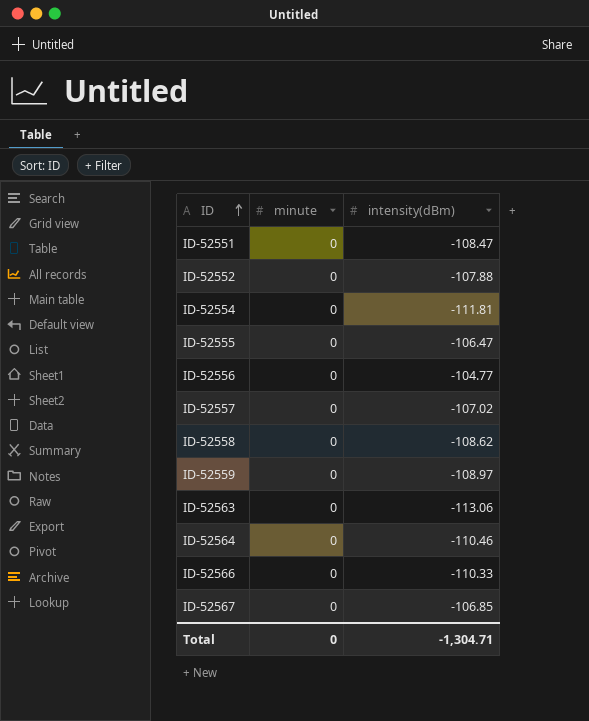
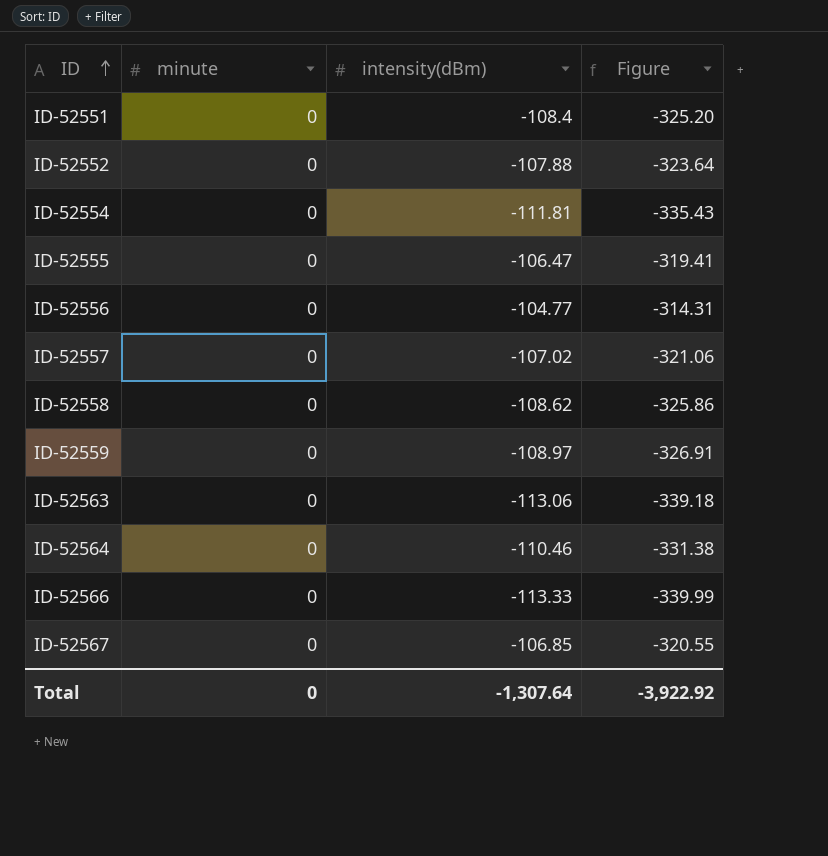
column Figure | formula: none -> [intensity(dBm)] * 3
ID-52551 | intensity(dBm): -108.47 -> -108.4
ID-52566 | intensity(dBm): -110.33 -> -113.33
Total | intensity(dBm): -1,304.71 -> -1,307.64

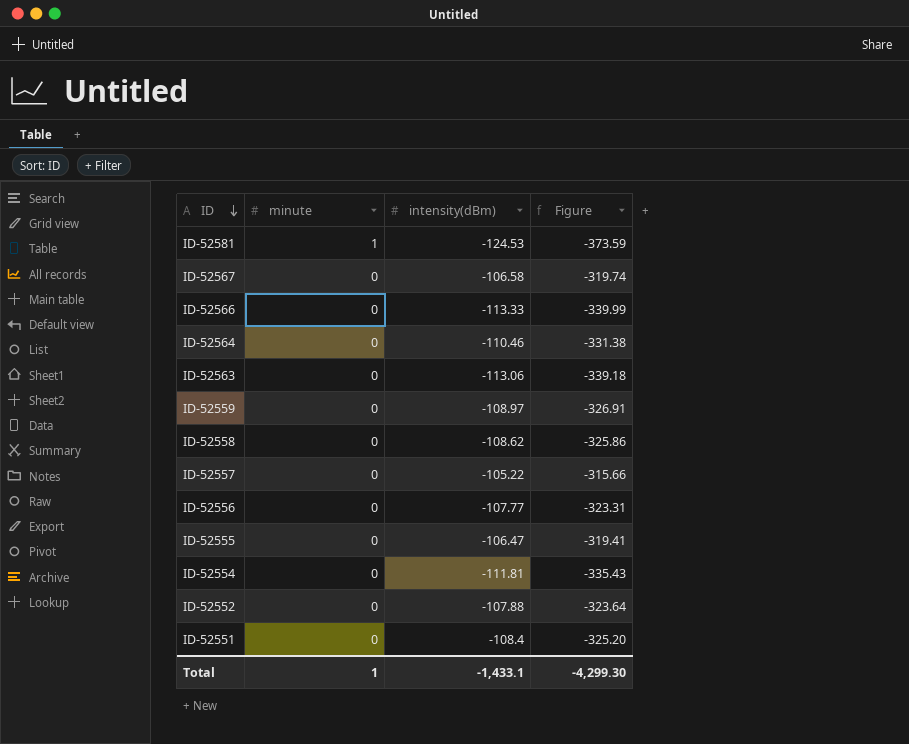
row order: ID ascending -> ID descending
row ID-52581: none -> 1 | -124.53 | -373.59
ID-52567 | intensity(dBm): -106.85 -> -106.58
ID-52567 | Figure: -320.55 -> -319.74
ID-52557 | intensity(dBm): -107.02 -> -105.22
ID-52557 | Figure: -321.06 -> -315.66
ID-52556 | intensity(dBm): -104.77 -> -107.77
ID-52556 | Figure: -314.31 -> -323.31
Total | minute: 0 -> 1
Total | intensity(dBm): -1,307.64 -> -1,433.1
Total | Figure: -3,922.92 -> -4,299.30

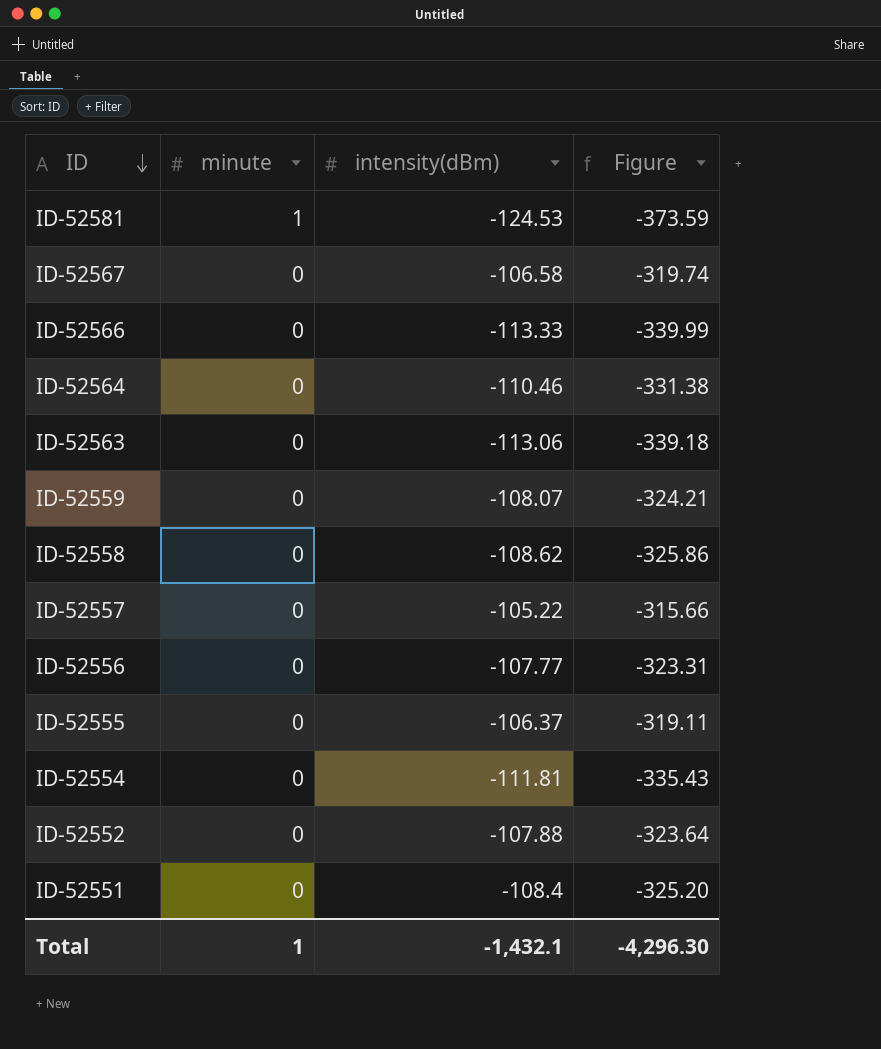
ID-52559 | intensity(dBm): -108.97 -> -108.07
ID-52559 | Figure: -326.91 -> -324.21
ID-52555 | intensity(dBm): -106.47 -> -106.37
ID-52555 | Figure: -319.41 -> -319.11
Total | intensity(dBm): -1,433.1 -> -1,432.1
Total | Figure: -4,299.30 -> -4,296.30

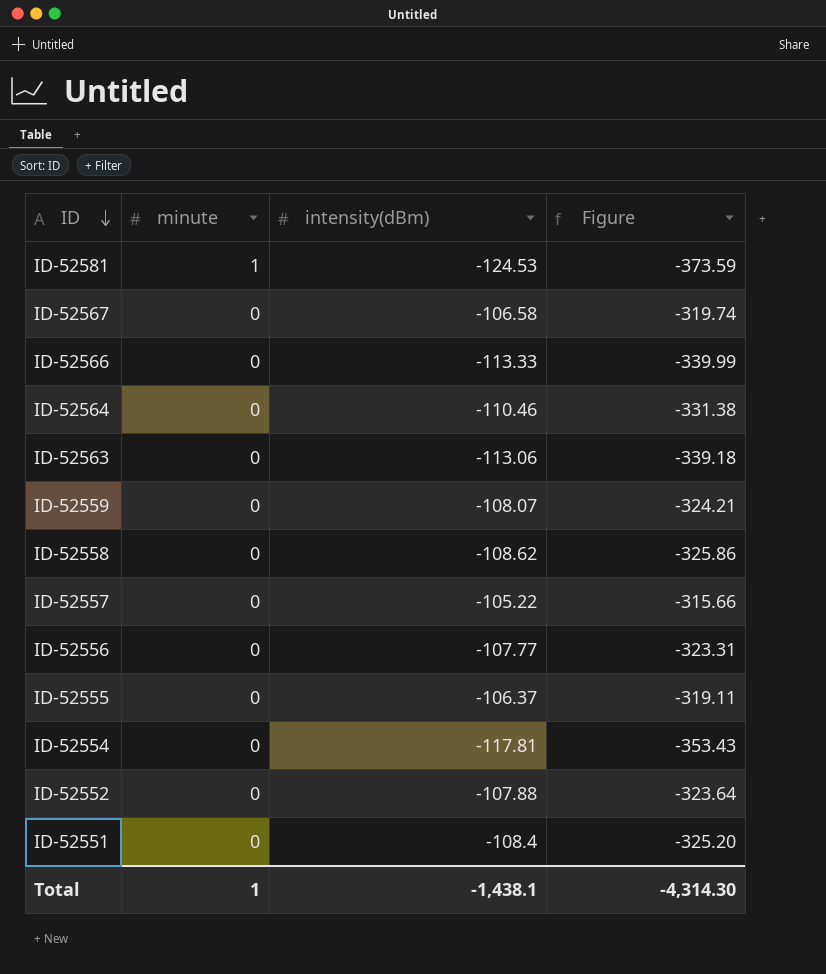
ID-52554 | intensity(dBm): -111.81 -> -117.81
ID-52554 | Figure: -335.43 -> -353.43
Total | intensity(dBm): -1,432.1 -> -1,438.1
Total | Figure: -4,296.30 -> -4,314.30

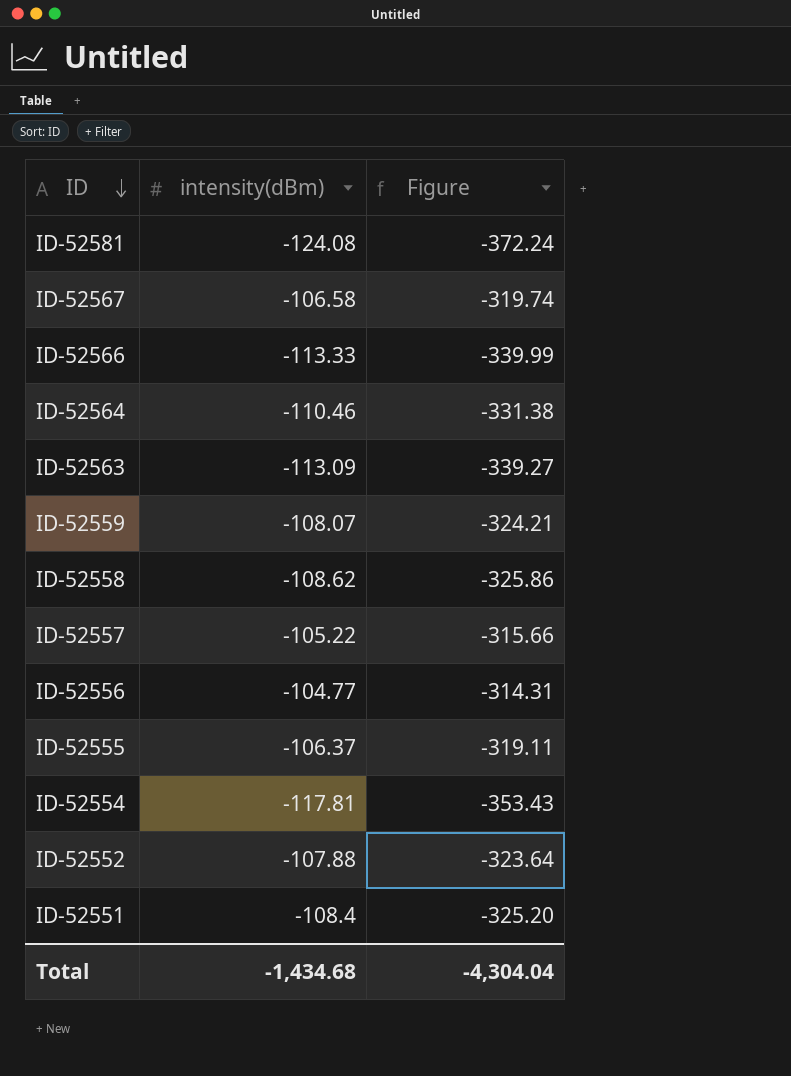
column minute | position: 2 -> none
ID-52581 | intensity(dBm): -124.53 -> -124.08
ID-52581 | Figure: -373.59 -> -372.24
ID-52563 | intensity(dBm): -113.06 -> -113.09
ID-52563 | Figure: -339.18 -> -339.27
ID-52556 | intensity(dBm): -107.77 -> -104.77
ID-52556 | Figure: -323.31 -> -314.31
Total | intensity(dBm): -1,438.1 -> -1,434.68
Total | Figure: -4,314.30 -> -4,304.04

